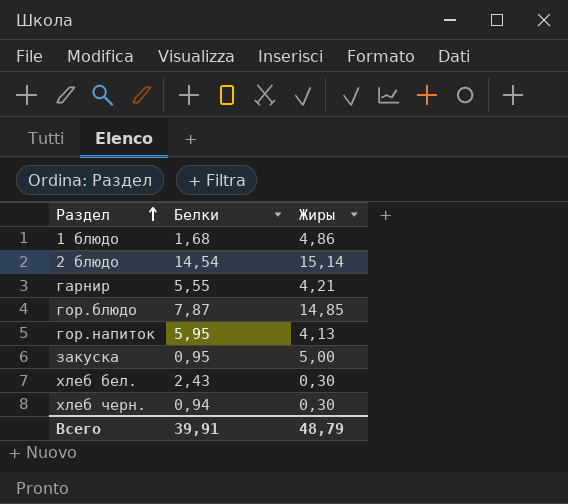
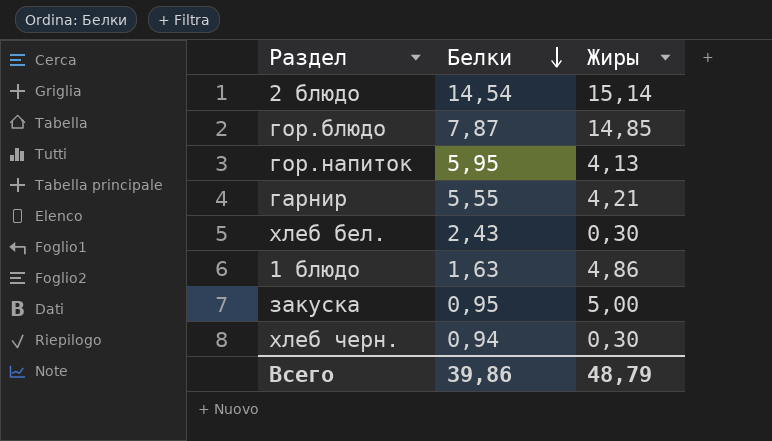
row order: Раздел ascending -> Белки descending
1 блюдо | Белки: 1,68 -> 1,63
Всего | Белки: 39,91 -> 39,86

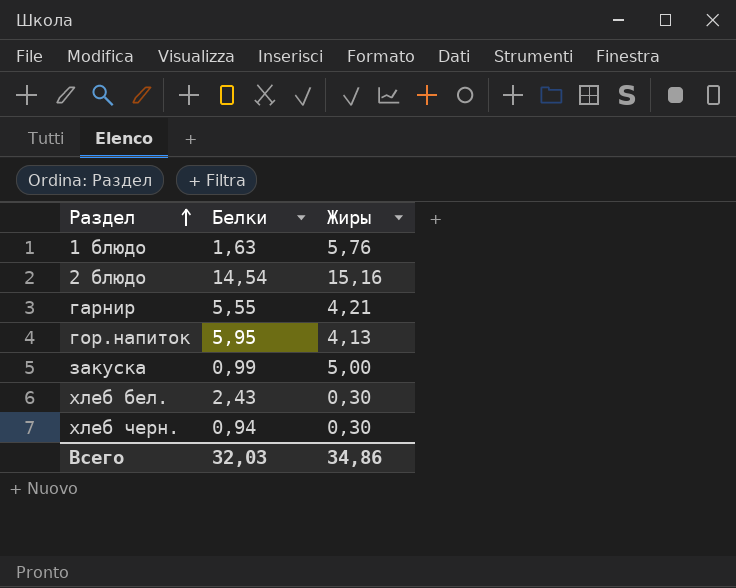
row order: Белки descending -> Раздел ascending
row гор.блюдо: 7,87 | 14,85 -> none
1 блюдо | Жиры: 4,86 -> 5,76
2 блюдо | Жиры: 15,14 -> 15,16
закуска | Белки: 0,95 -> 0,99
Всего | Белки: 39,86 -> 32,03
Всего | Жиры: 48,79 -> 34,86

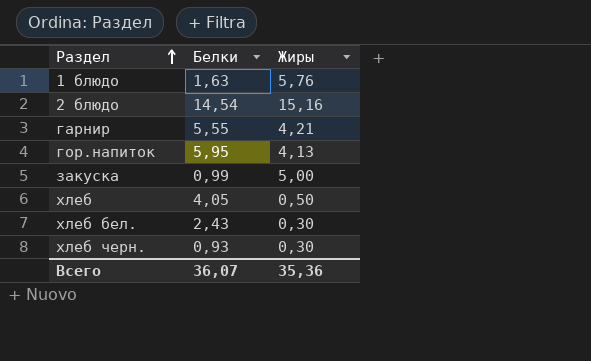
row хлеб: none -> 4,05 | 0,50
хлеб черн. | Белки: 0,94 -> 0,93
Всего | Белки: 32,03 -> 36,07
Всего | Жиры: 34,86 -> 35,36

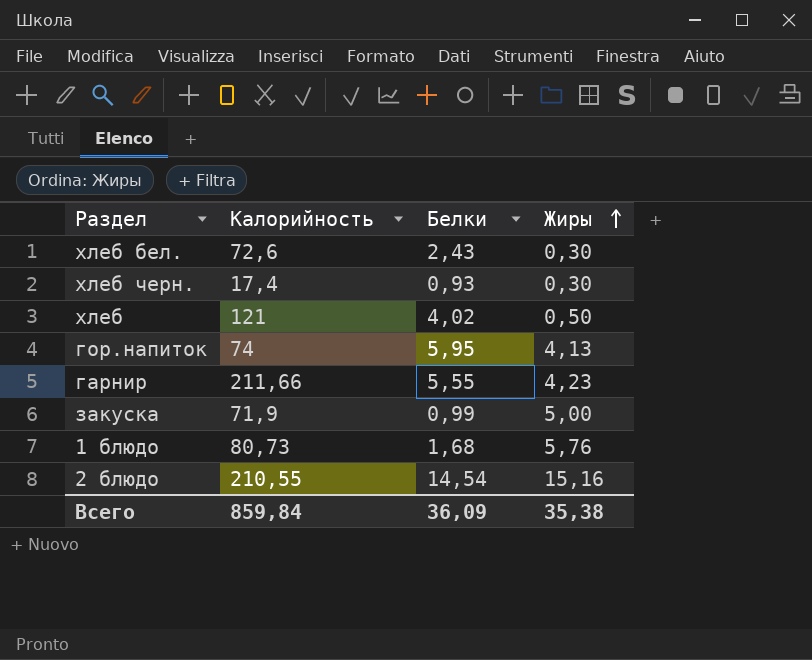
row order: Раздел ascending -> Жиры ascending
column Калорийность | position: none -> 2
хлеб | Белки: 4,05 -> 4,02
гарнир | Жиры: 4,21 -> 4,23
1 блюдо | Белки: 1,63 -> 1,68
Всего | Белки: 36,07 -> 36,09
Всего | Жиры: 35,36 -> 35,38

